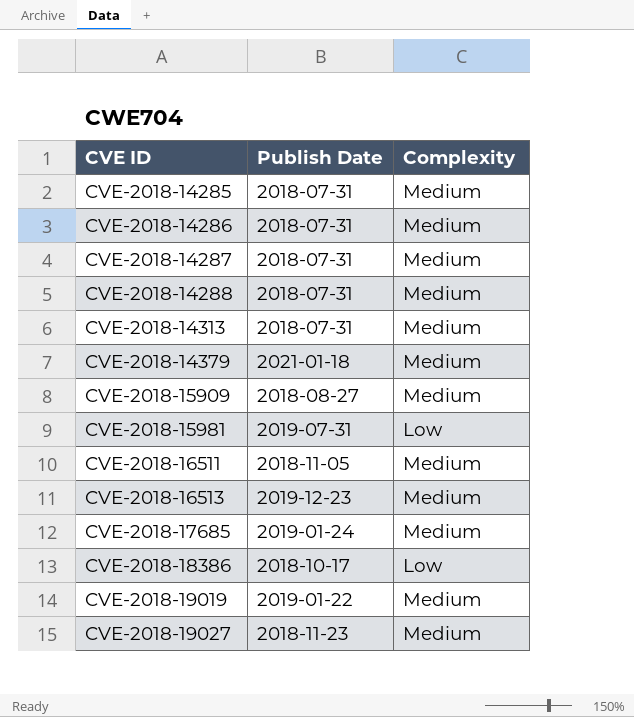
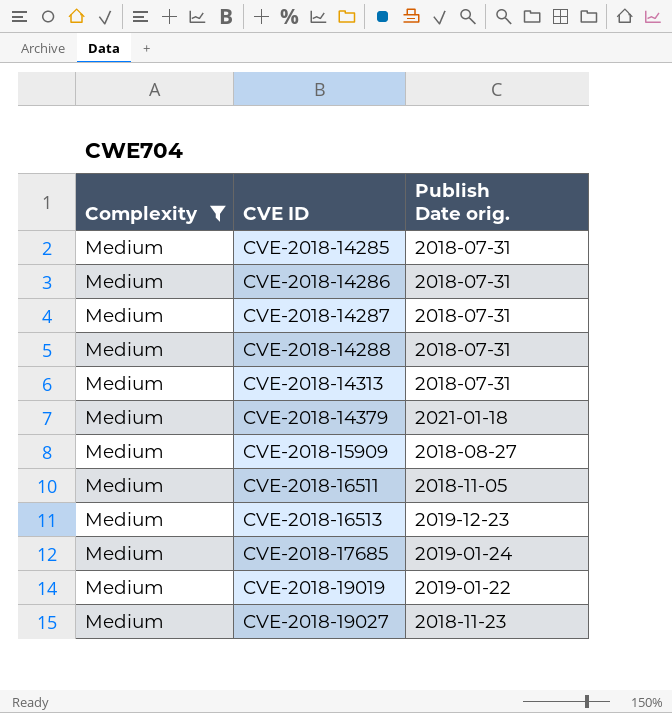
filter: none -> Complexity = Medium
column Complexity | position: 3 -> 1
column name: Publish Date -> Publish Date orig.

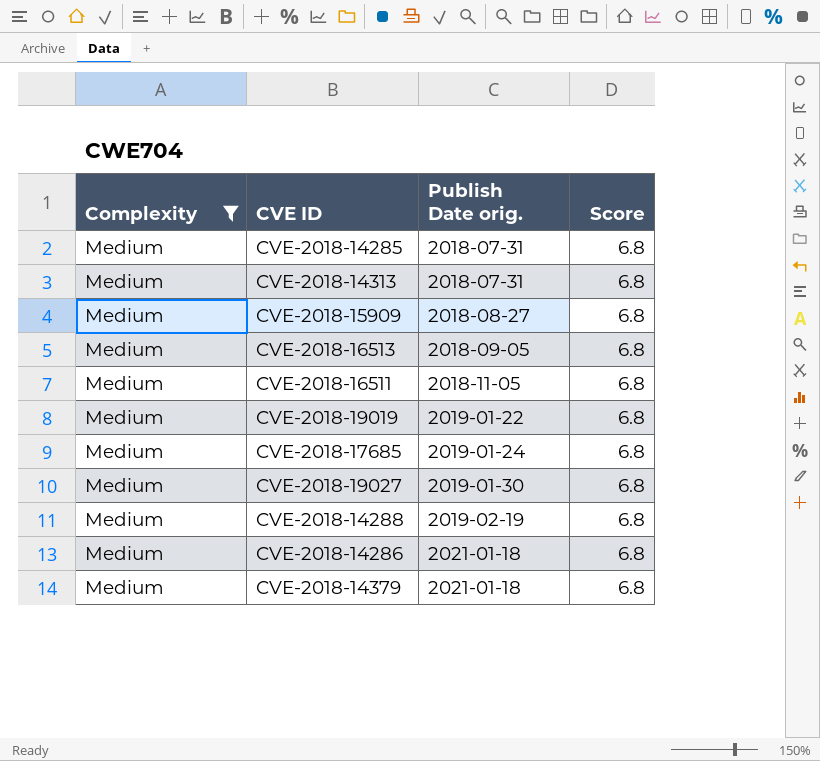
row order: CVE ID ascending -> Publish Date orig. ascending
column Score | position: none -> 4
row CVE-2018-14287: Medium | 2018-07-31 -> none
CVE-2018-16513 | Publish Date orig.: 2019-12-23 -> 2018-09-05
CVE-2018-19027 | Publish Date orig.: 2018-11-23 -> 2019-01-30
CVE-2018-14288 | Publish Date orig.: 2018-07-31 -> 2019-02-19
CVE-2018-14286 | Publish Date orig.: 2018-07-31 -> 2021-01-18

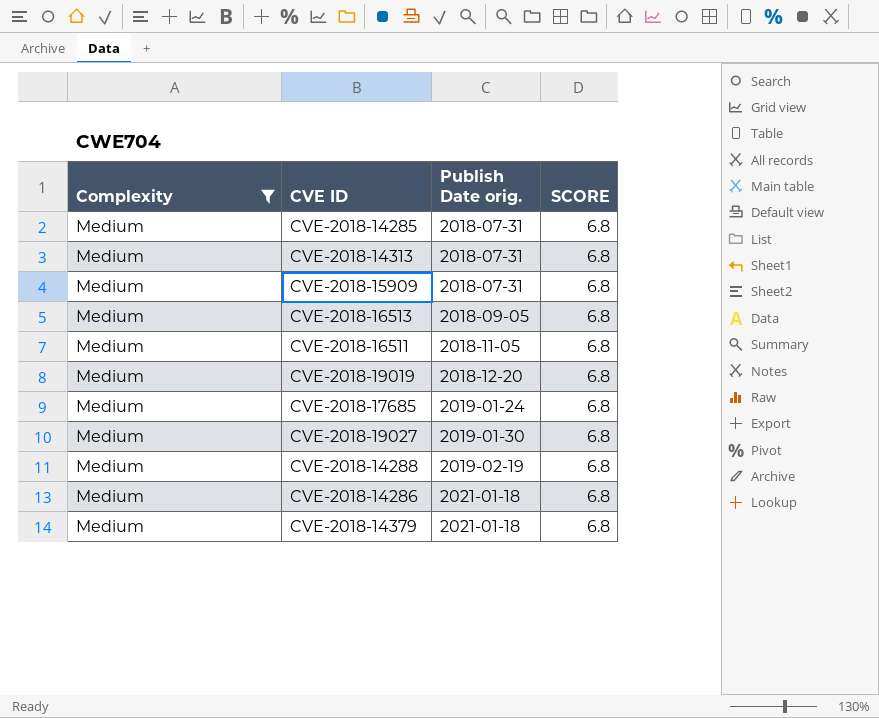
column name: Score -> SCORE
CVE-2018-15909 | Publish Date orig.: 2018-08-27 -> 2018-07-31
CVE-2018-19019 | Publish Date orig.: 2019-01-22 -> 2018-12-20

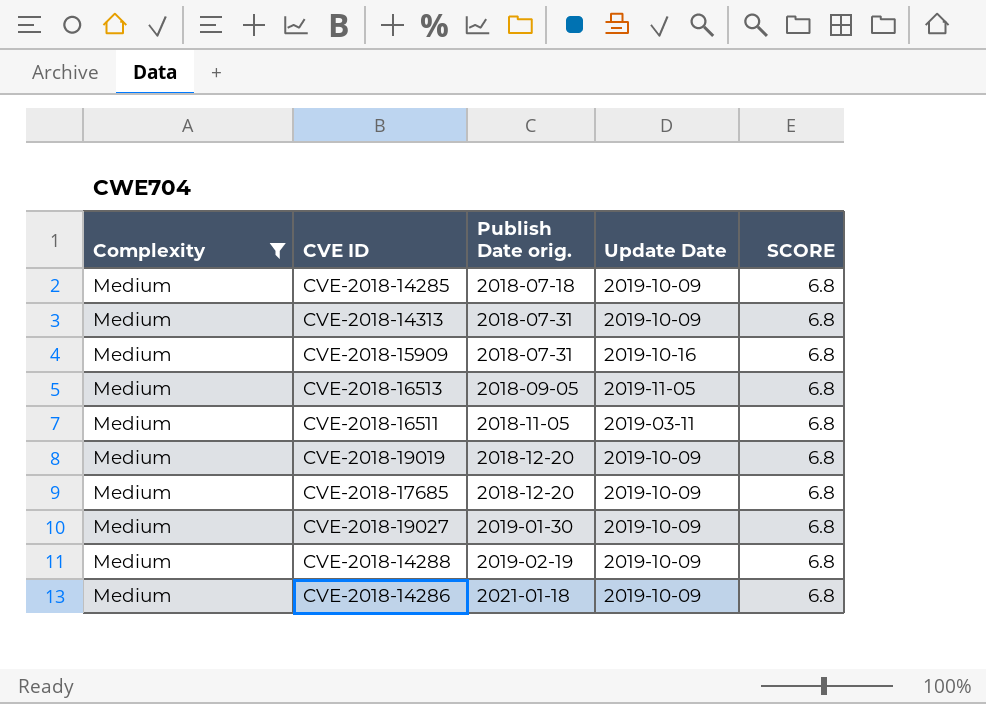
column Update Date | position: none -> 4
row CVE-2018-14379: Medium | 2021-01-18 | 6.8 -> none
CVE-2018-14285 | Publish Date orig.: 2018-07-31 -> 2018-07-18
CVE-2018-17685 | Publish Date orig.: 2019-01-24 -> 2018-12-20

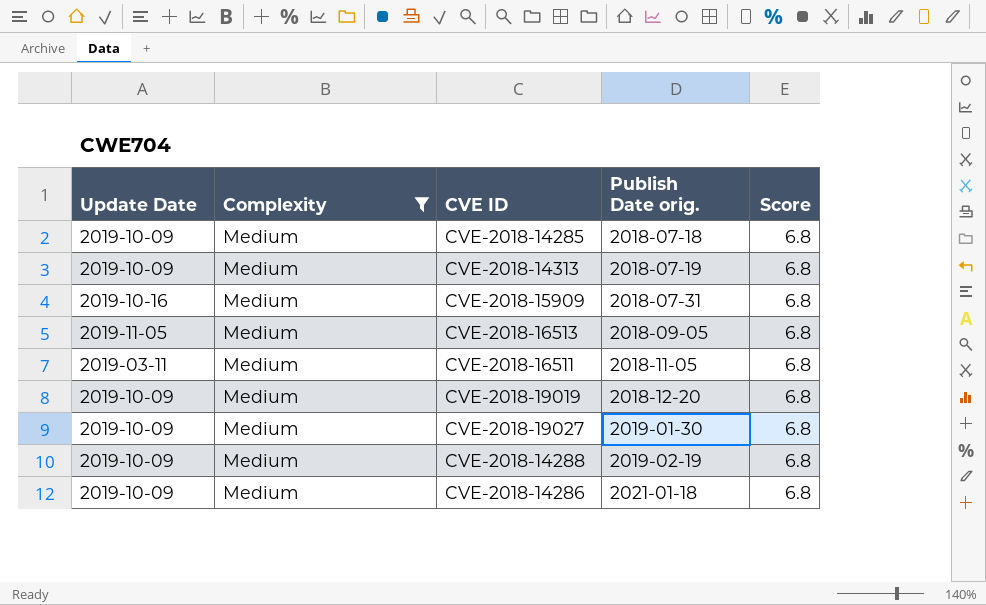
column Update Date | position: 4 -> 1
column name: SCORE -> Score
row CVE-2018-17685: Medium | 2018-12-20 | 2019-10-09 | 6.8 -> none
CVE-2018-14313 | Publish Date orig.: 2018-07-31 -> 2018-07-19

